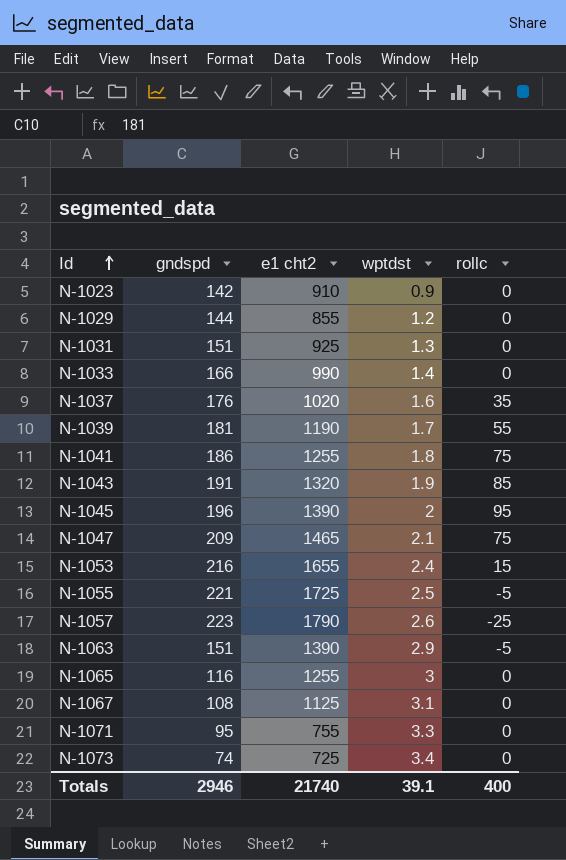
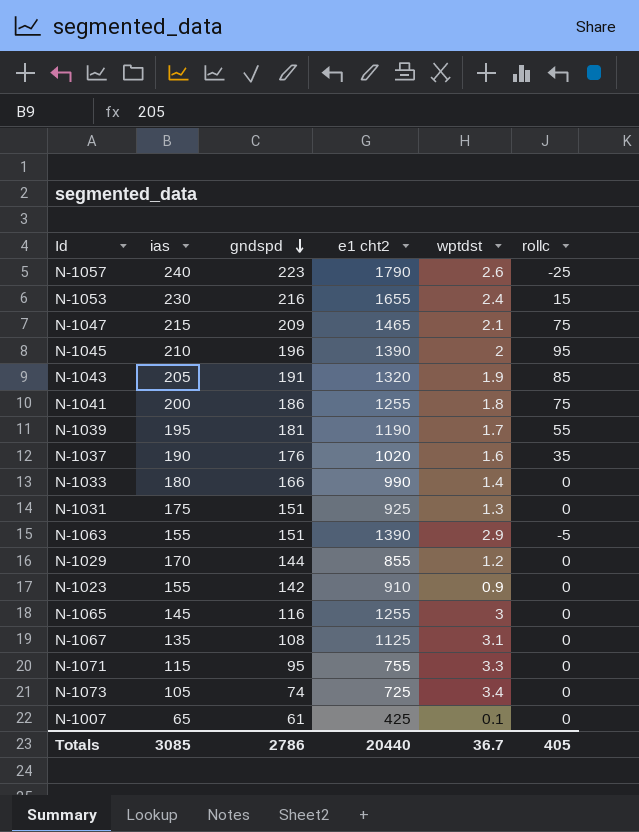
row order: Id ascending -> gndspd descending
column ias | position: none -> 2
row N-1055: 221 | 1725 | 2.5 | -5 -> none
row N-1007: none -> 65 | 61 | 425 | 0.1 | 0
Totals | gndspd: 2946 -> 2786
Totals | e1 cht2: 21740 -> 20440
Totals | wptdst: 39.1 -> 36.7
Totals | rollc: 400 -> 405

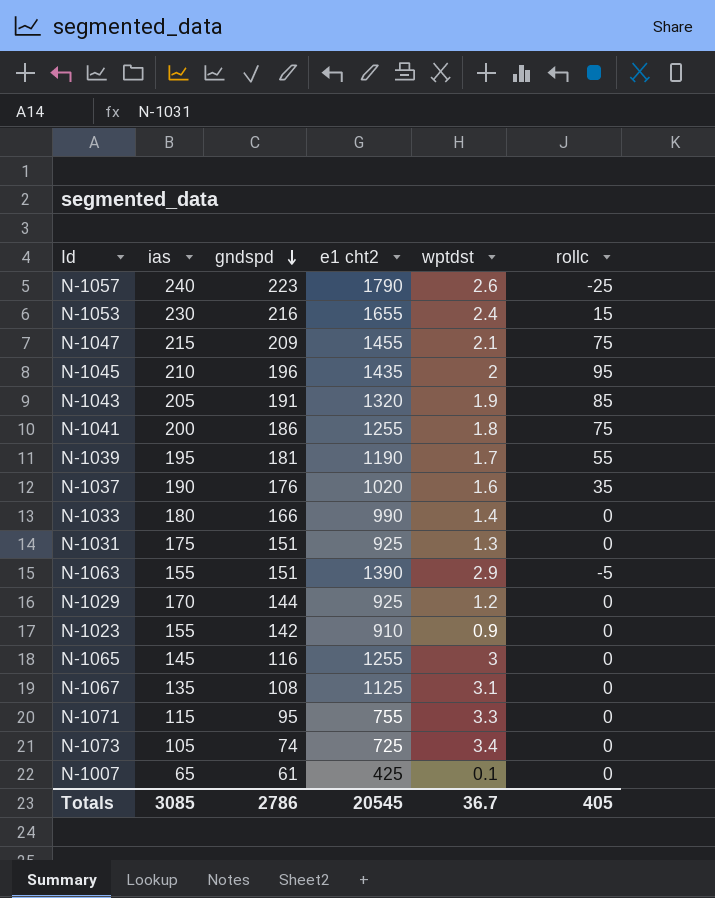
N-1047 | e1 cht2: 1465 -> 1455
N-1045 | e1 cht2: 1390 -> 1435
N-1029 | e1 cht2: 855 -> 925
Totals | e1 cht2: 20440 -> 20545

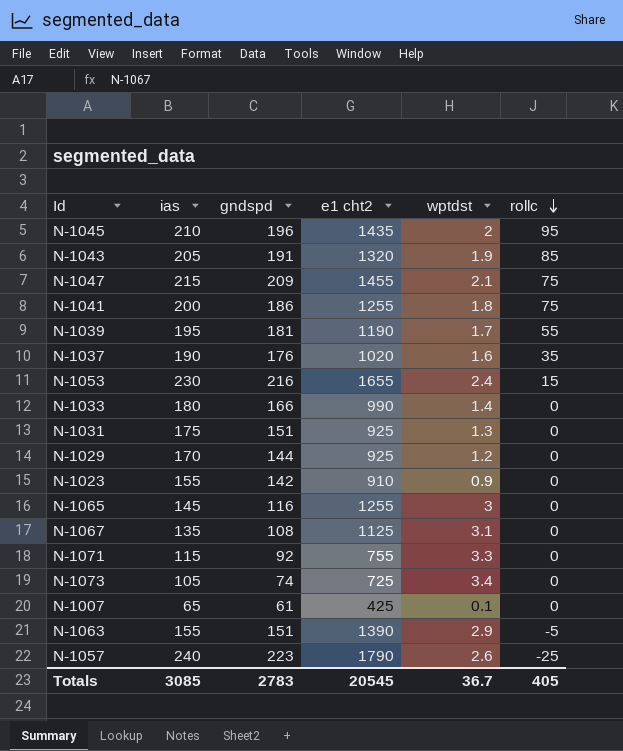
row order: gndspd descending -> rollc descending
N-1071 | gndspd: 95 -> 92
Totals | gndspd: 2786 -> 2783

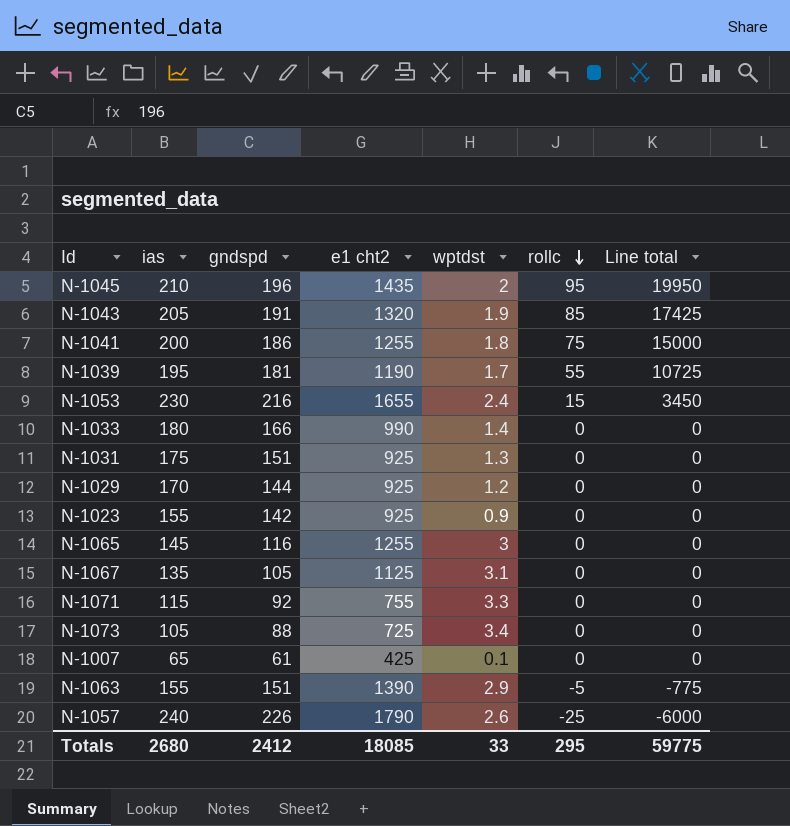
column Line total | formula: none -> [ias] * [rollc]
row N-1047: 215 | 209 | 1455 | 2.1 | 75 -> none
row N-1037: 190 | 176 | 1020 | 1.6 | 35 -> none
N-1023 | e1 cht2: 910 -> 925
N-1067 | gndspd: 108 -> 105
N-1073 | gndspd: 74 -> 88
N-1057 | gndspd: 223 -> 226
Totals | ias: 3085 -> 2680
Totals | gndspd: 2783 -> 2412
Totals | e1 cht2: 20545 -> 18085
Totals | wptdst: 36.7 -> 33
Totals | rollc: 405 -> 295

